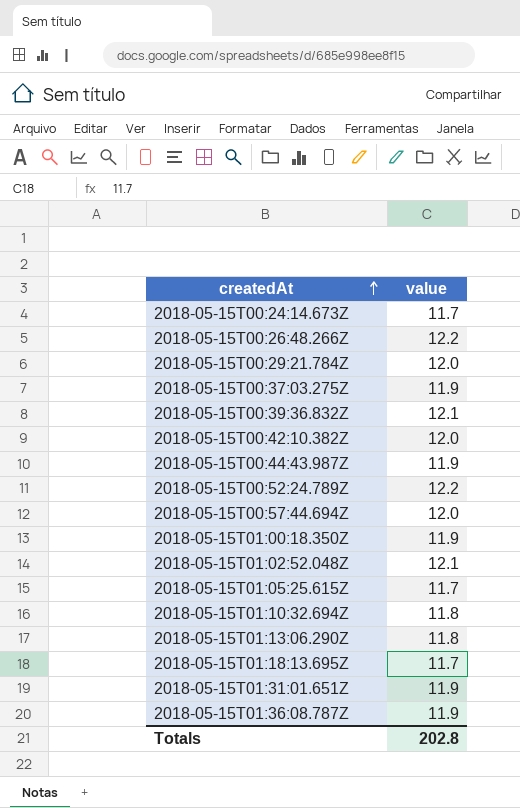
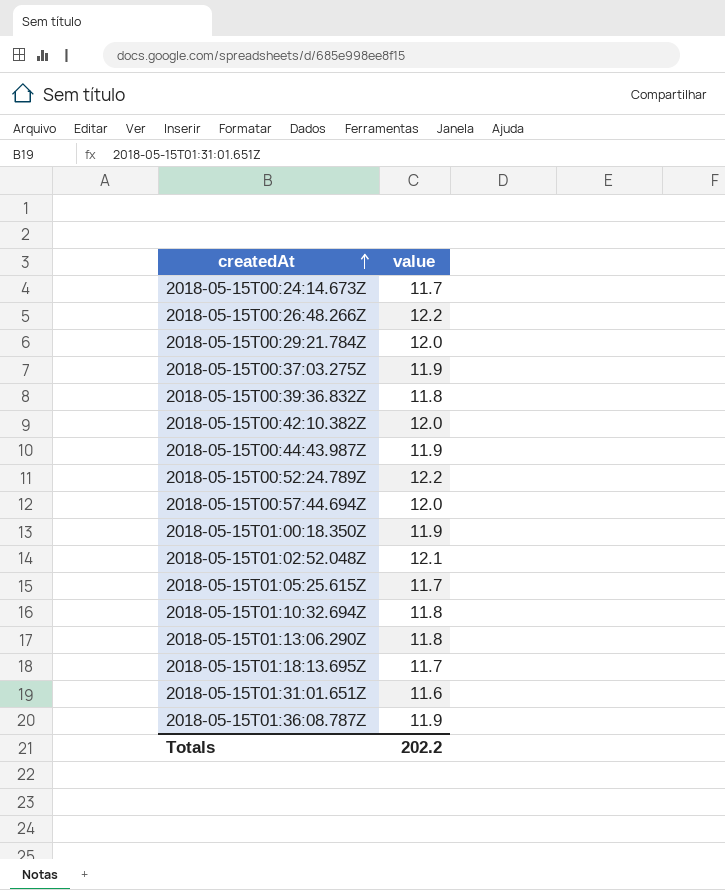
2018-05-15T00:39:36.832Z | value: 12.1 -> 11.8
2018-05-15T01:31:01.651Z | value: 11.9 -> 11.6
Totals | value: 202.8 -> 202.2

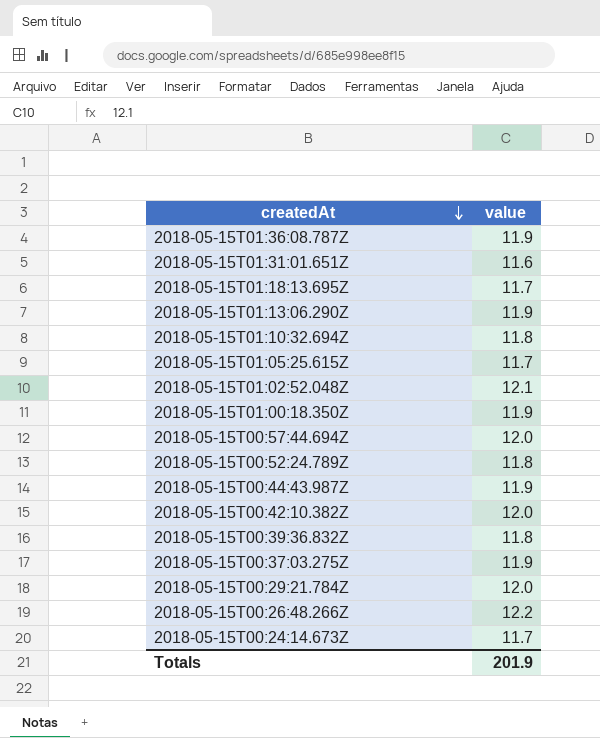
row order: createdAt ascending -> createdAt descending
2018-05-15T01:13:06.290Z | value: 11.8 -> 11.9
2018-05-15T00:52:24.789Z | value: 12.2 -> 11.8
Totals | value: 202.2 -> 201.9

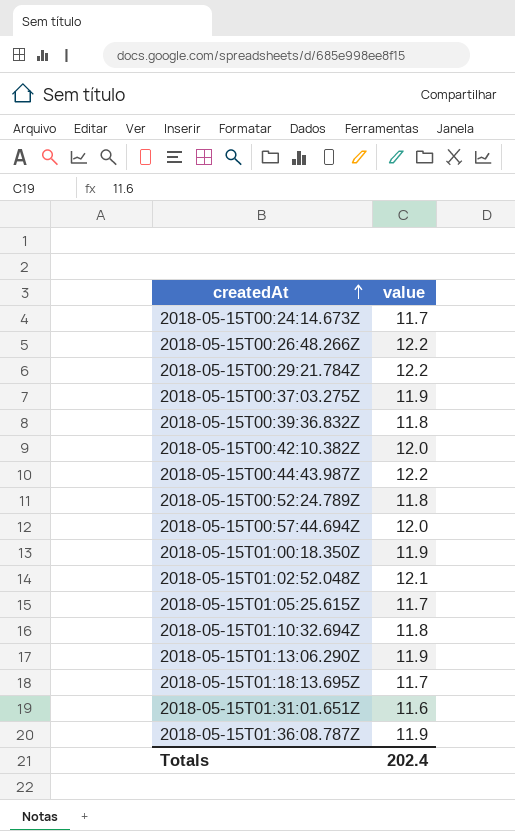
row order: createdAt descending -> createdAt ascending
2018-05-15T00:29:21.784Z | value: 12.0 -> 12.2
2018-05-15T00:44:43.987Z | value: 11.9 -> 12.2
Totals | value: 201.9 -> 202.4

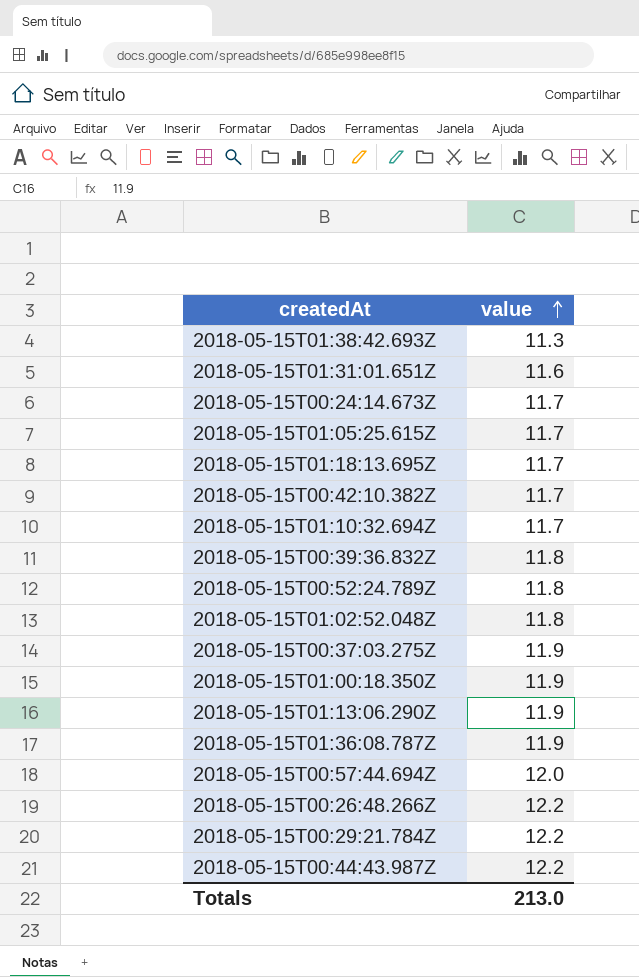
row order: createdAt ascending -> value ascending
row 2018-05-15T01:38:42.693Z: none -> 11.3
2018-05-15T00:42:10.382Z | value: 12.0 -> 11.7
2018-05-15T01:10:32.694Z | value: 11.8 -> 11.7
2018-05-15T01:02:52.048Z | value: 12.1 -> 11.8
Totals | value: 202.4 -> 213.0

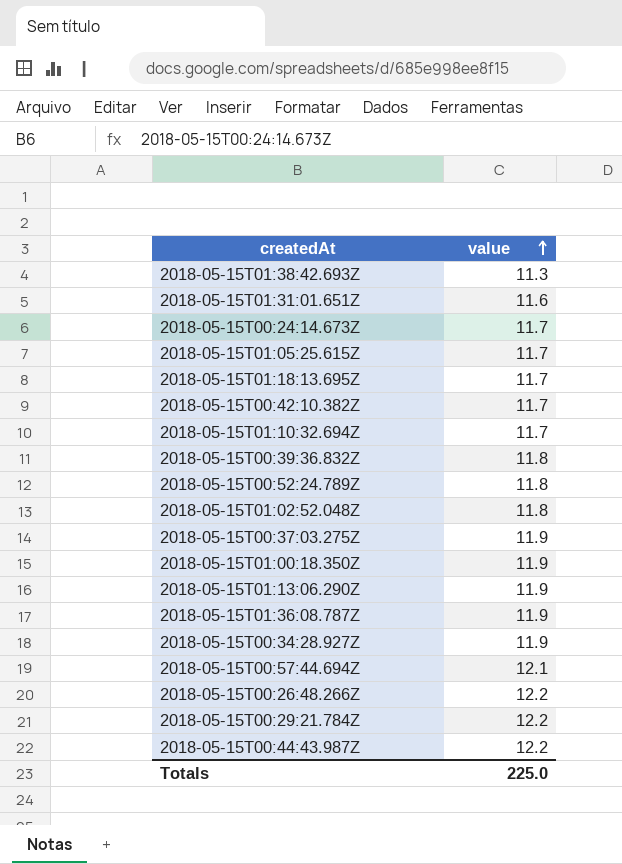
row 2018-05-15T00:34:28.927Z: none -> 11.9
2018-05-15T00:57:44.694Z | value: 12.0 -> 12.1
Totals | value: 213.0 -> 225.0

